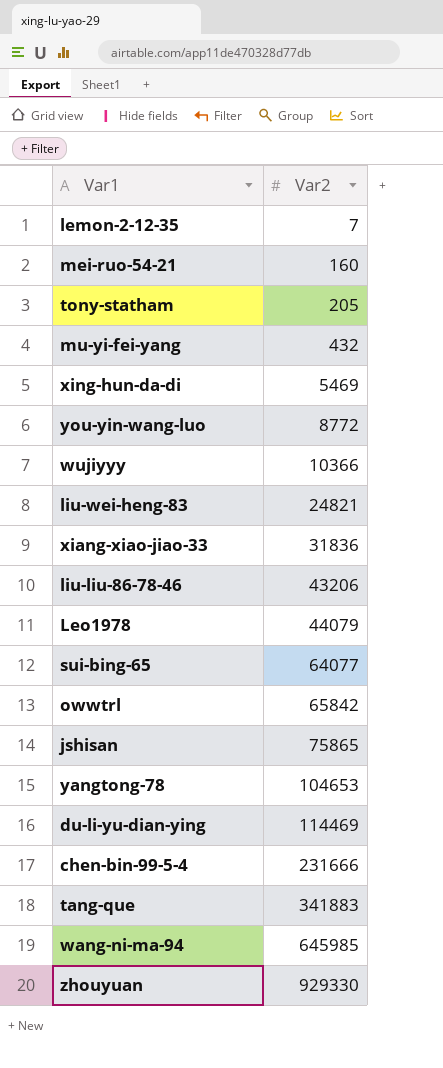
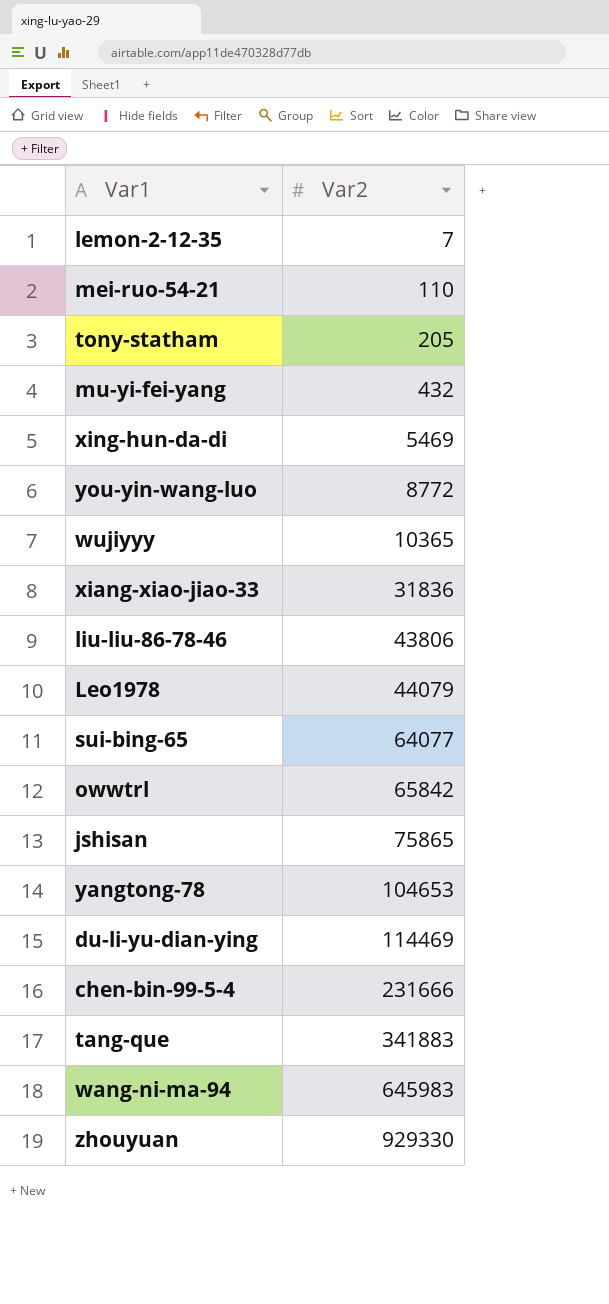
row liu-wei-heng-83: 24821 -> none
mei-ruo-54-21 | Var2: 160 -> 110
wujiyyy | Var2: 10366 -> 10365
liu-liu-86-78-46 | Var2: 43206 -> 43806
wang-ni-ma-94 | Var2: 645985 -> 645983

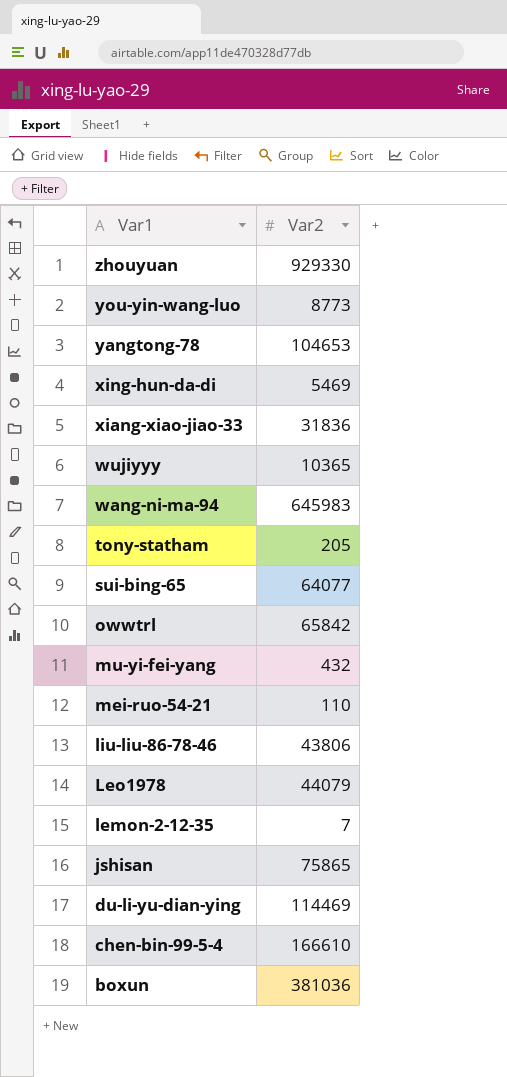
row order: Var2 ascending -> Var1 descending
row tang-que: 341883 -> none
you-yin-wang-luo | Var2: 8772 -> 8773
chen-bin-99-5-4 | Var2: 231666 -> 166610
row boxun: none -> 381036

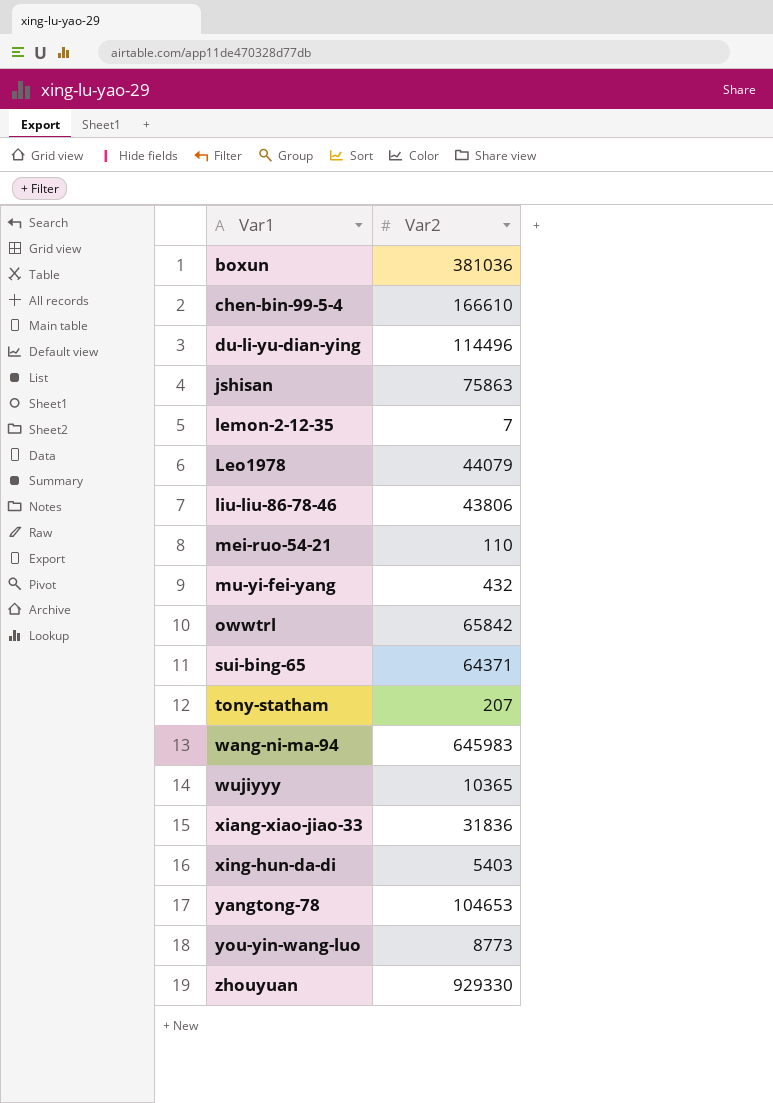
row order: Var1 descending -> Var1 ascending
du-li-yu-dian-ying | Var2: 114469 -> 114496
jshisan | Var2: 75865 -> 75863
sui-bing-65 | Var2: 64077 -> 64371
tony-statham | Var2: 205 -> 207
xing-hun-da-di | Var2: 5469 -> 5403

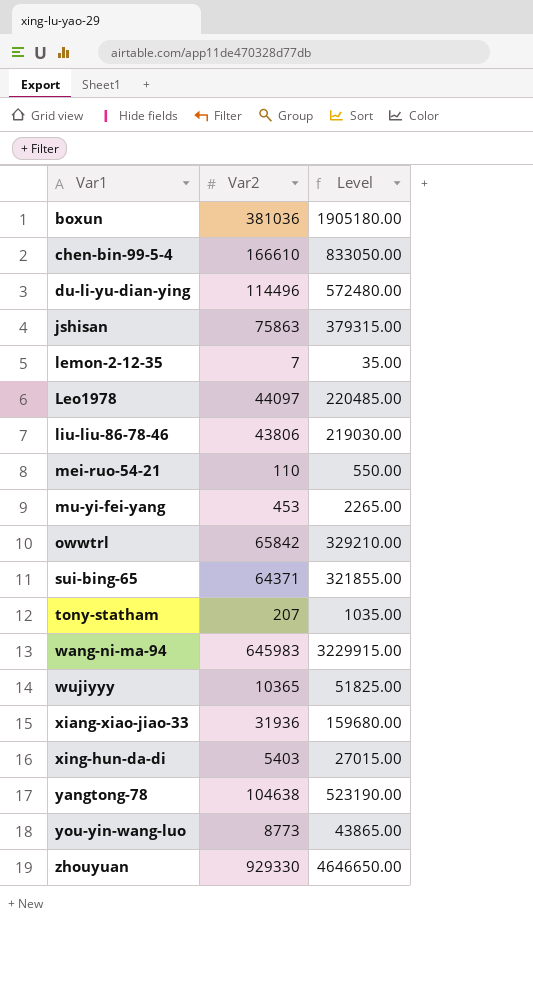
column Level | formula: none -> [Var2] * 5
Leo1978 | Var2: 44079 -> 44097
mu-yi-fei-yang | Var2: 432 -> 453
xiang-xiao-jiao-33 | Var2: 31836 -> 31936
yangtong-78 | Var2: 104653 -> 104638

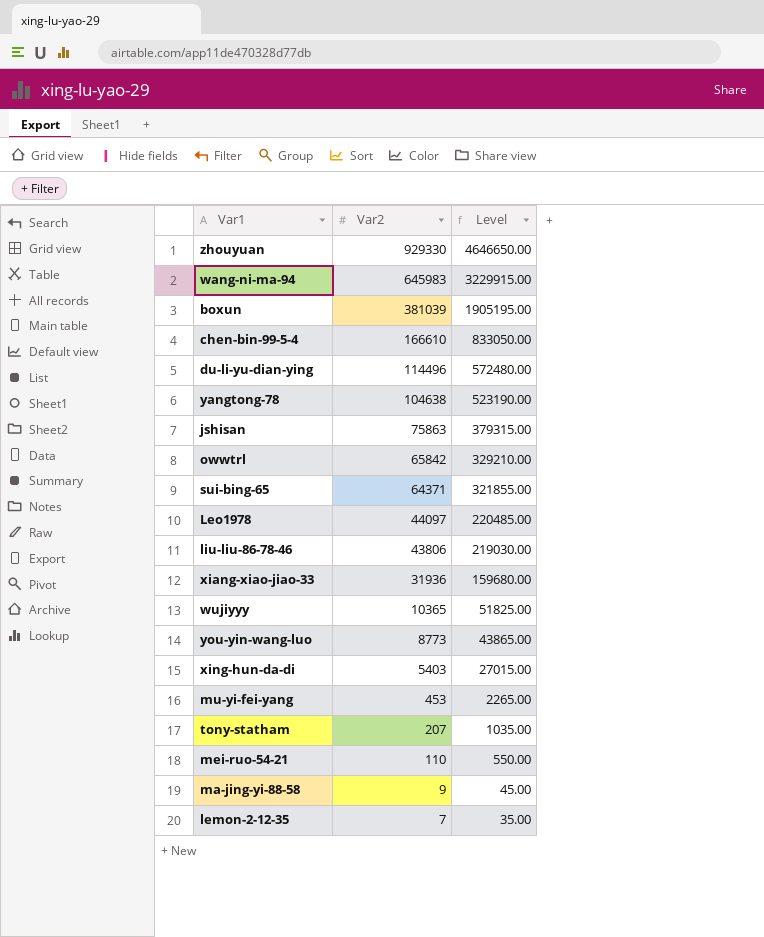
row order: Var1 ascending -> Var2 descending
boxun | Var2: 381036 -> 381039
boxun | Level: 1905180.00 -> 1905195.00
row ma-jing-yi-88-58: none -> 9 | 45.00

